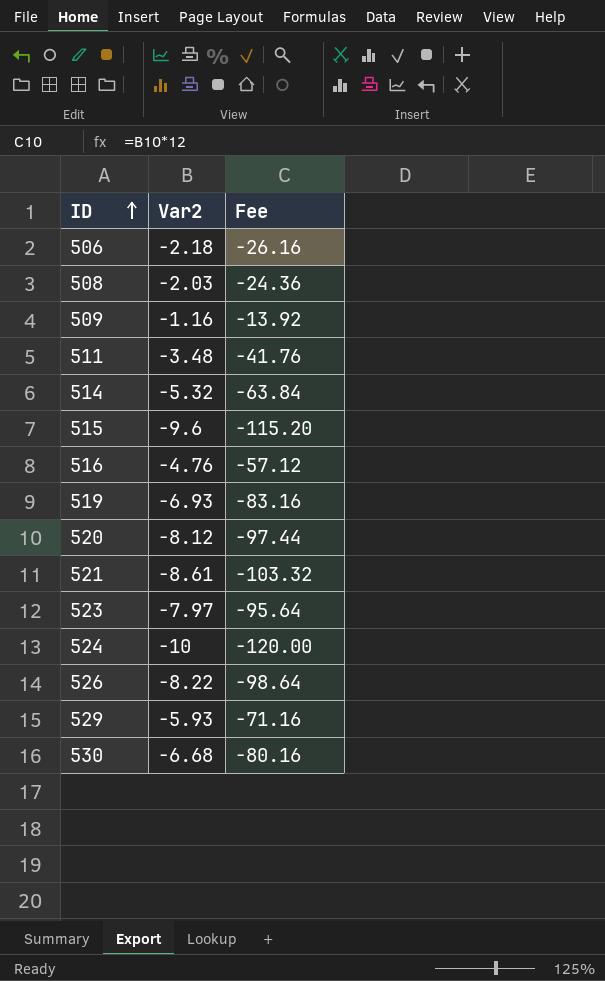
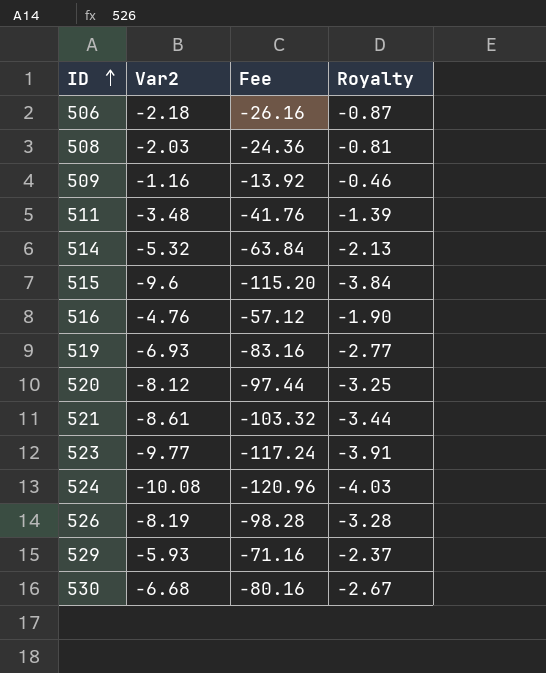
column Royalty | formula: none -> [Var2] * 0.4
523 | Var2: -7.97 -> -9.77
523 | Fee: -95.64 -> -117.24
524 | Var2: -10 -> -10.08
524 | Fee: -120.00 -> -120.96
526 | Var2: -8.22 -> -8.19
526 | Fee: -98.64 -> -98.28

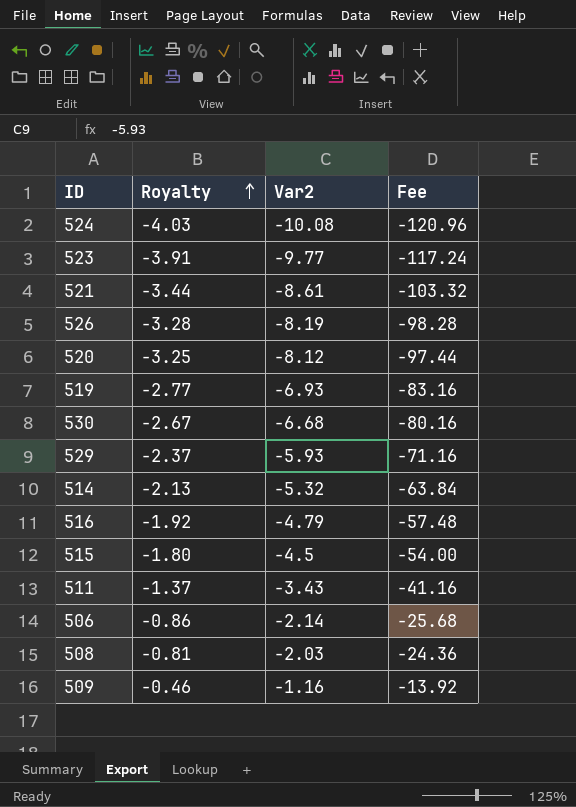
row order: ID ascending -> Royalty ascending
column Royalty | position: 4 -> 2
516 | Royalty: -1.90 -> -1.92
516 | Var2: -4.76 -> -4.79
516 | Fee: -57.12 -> -57.48
515 | Royalty: -3.84 -> -1.80
515 | Var2: -9.6 -> -4.5
515 | Fee: -115.20 -> -54.00
511 | Royalty: -1.39 -> -1.37
511 | Var2: -3.48 -> -3.43
511 | Fee: -41.76 -> -41.16
506 | Royalty: -0.87 -> -0.86
506 | Var2: -2.18 -> -2.14
506 | Fee: -26.16 -> -25.68

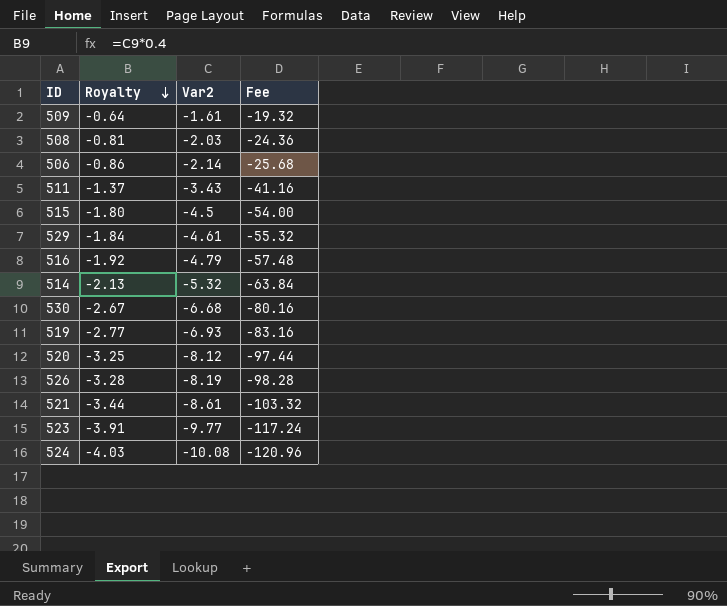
row order: Royalty ascending -> Royalty descending
509 | Royalty: -0.46 -> -0.64
509 | Var2: -1.16 -> -1.61
509 | Fee: -13.92 -> -19.32
529 | Royalty: -2.37 -> -1.84
529 | Var2: -5.93 -> -4.61
529 | Fee: -71.16 -> -55.32

